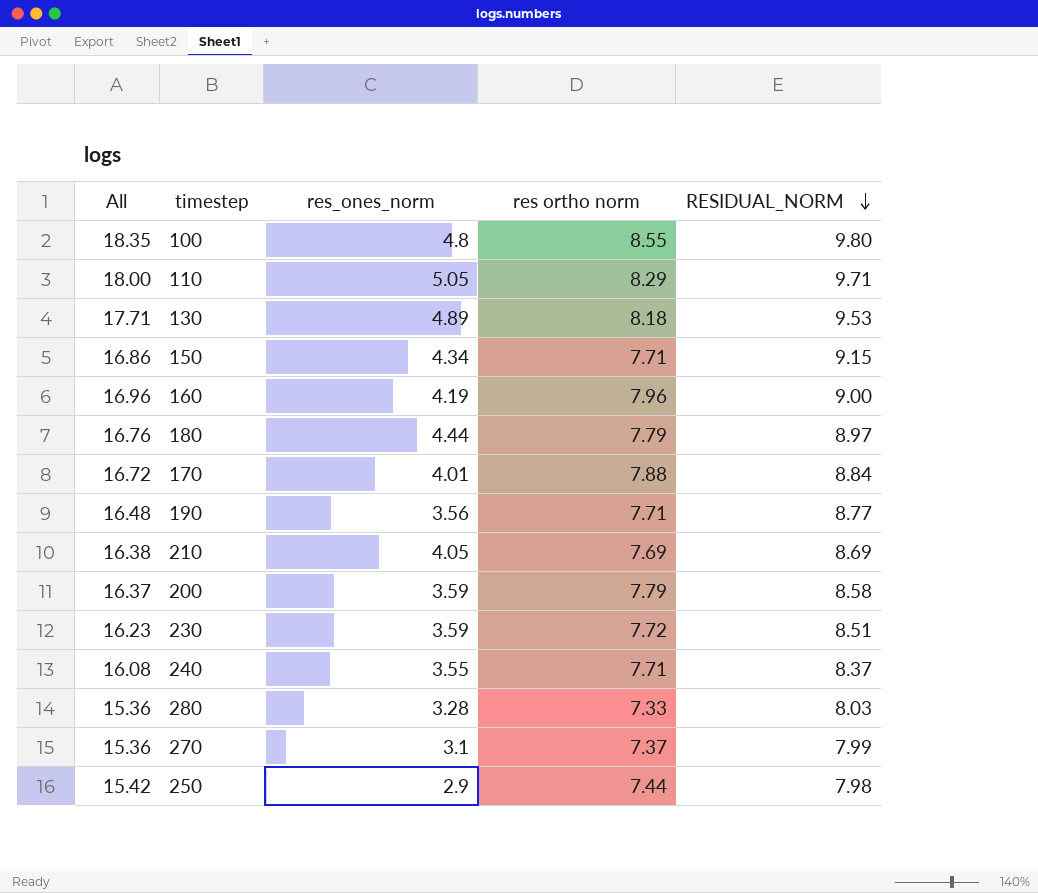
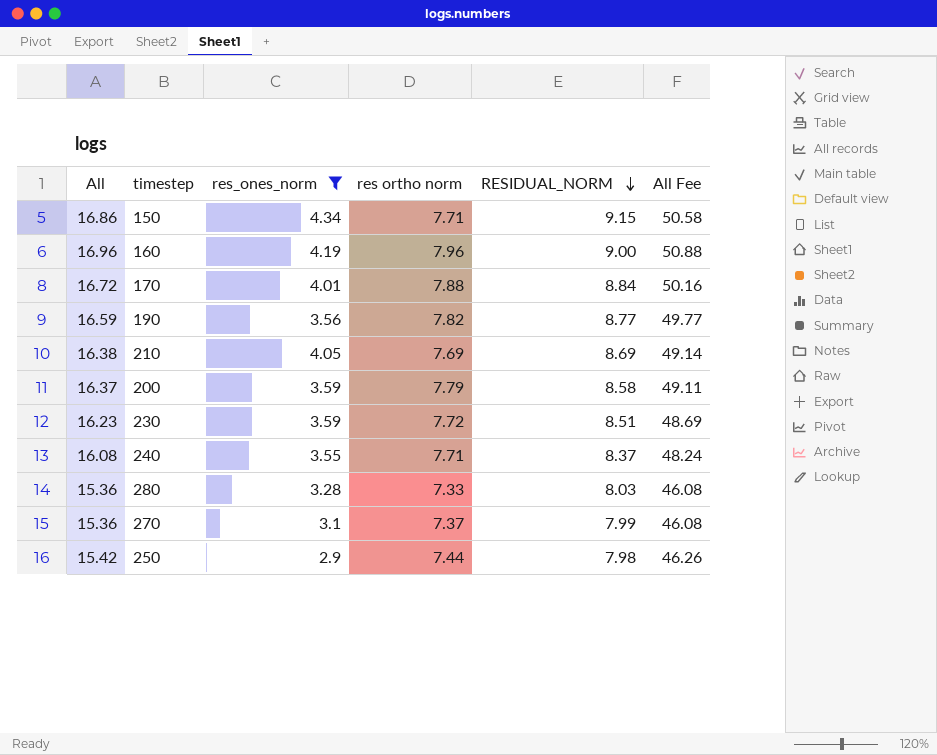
filter: none -> res_ones_norm <= 4.34
column All Fee | formula: none -> [All] * 3
190 | All: 16.48 -> 16.59
190 | res ortho norm: 7.71 -> 7.82

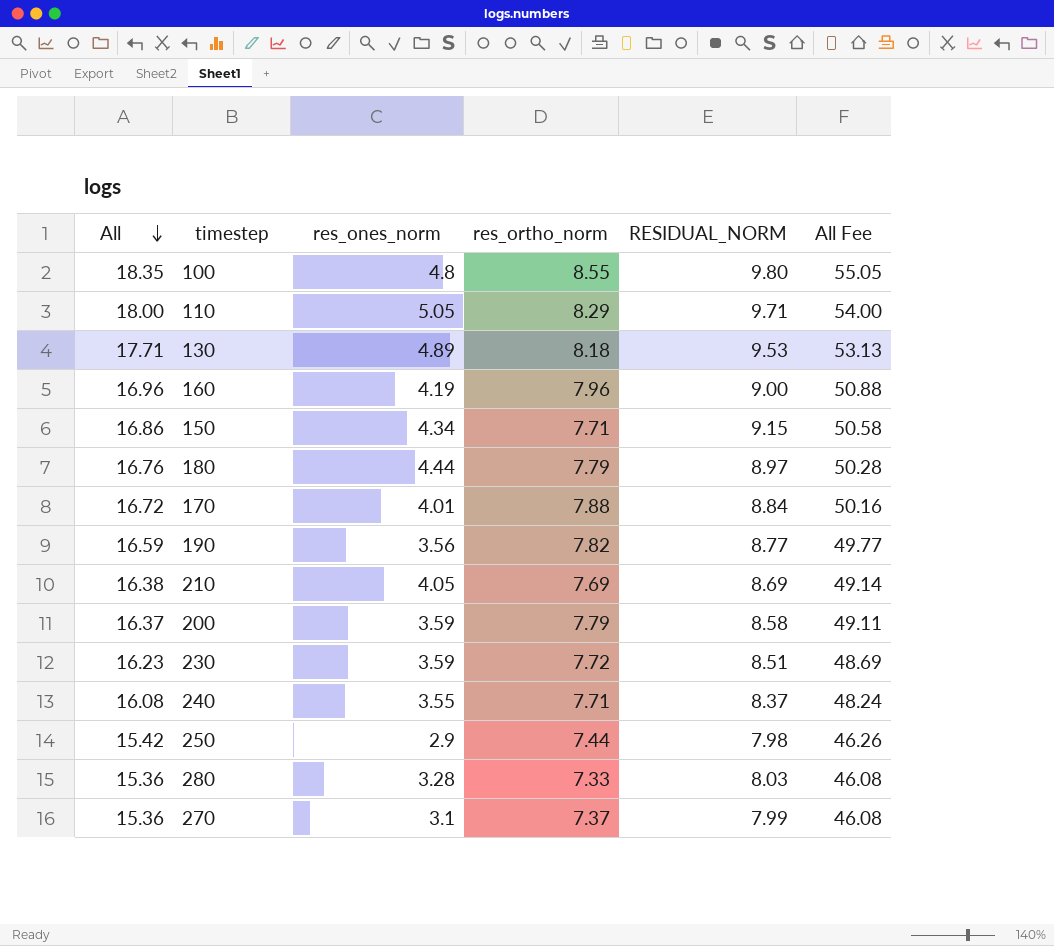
filter: res_ones_norm <= 4.34 -> none
row order: RESIDUAL_NORM descending -> All descending
column name: res ortho norm -> res_ortho_norm

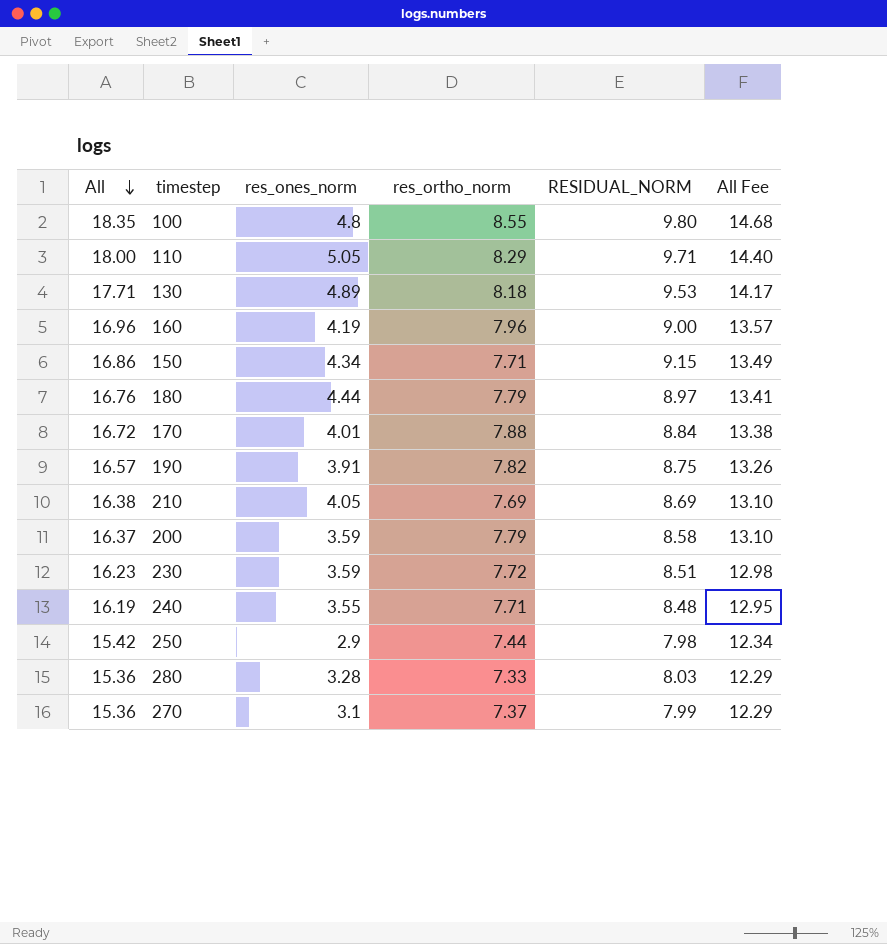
column All Fee | formula: [All] * 3 -> [All] * 0.8
190 | All: 16.59 -> 16.57
190 | res_ones_norm: 3.56 -> 3.91
190 | RESIDUAL_NORM: 8.77 -> 8.75
240 | All: 16.08 -> 16.19
240 | RESIDUAL_NORM: 8.37 -> 8.48

